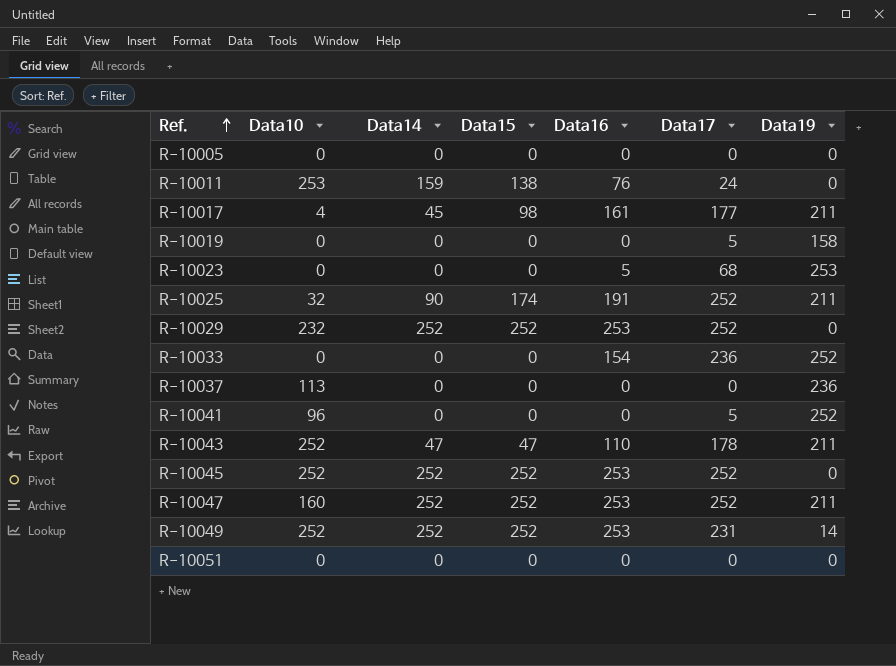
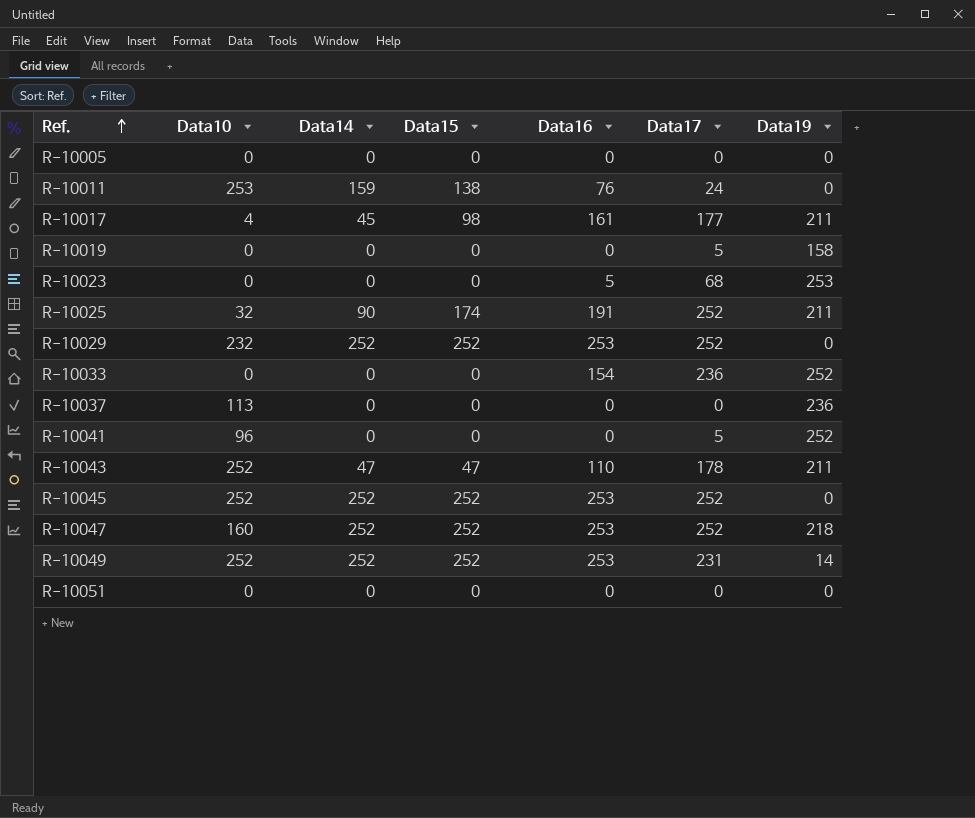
R-10047 | Data19: 211 -> 218

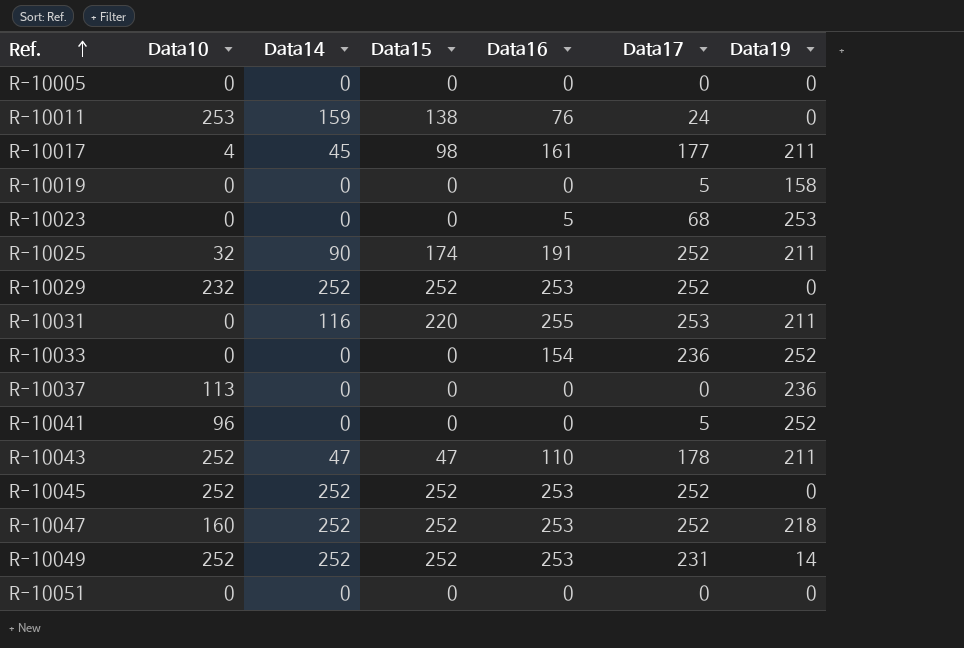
row R-10031: none -> 0 | 116 | 220 | 255 | 253 | 211

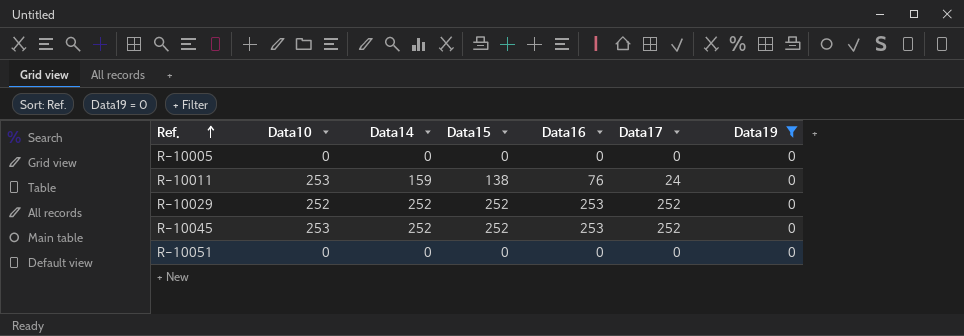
filter: none -> Data19 = 0
R-10029 | Data10: 232 -> 252
R-10045 | Data10: 252 -> 253

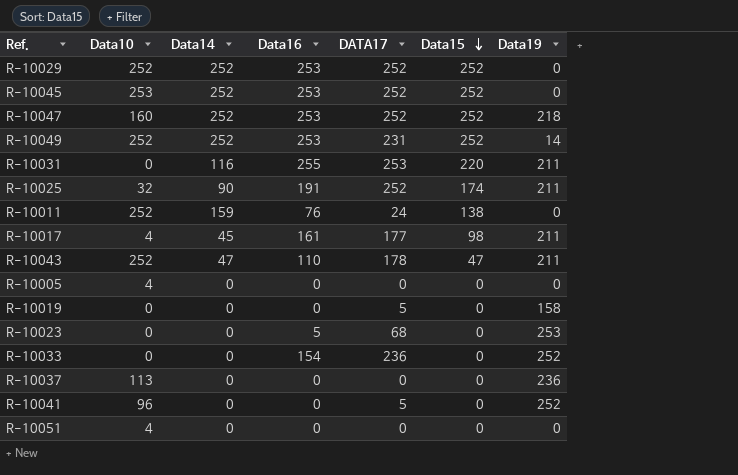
filter: Data19 = 0 -> none
row order: Ref. ascending -> Data15 descending
column name: Data17 -> DATA17
column Data15 | position: 4 -> 6
R-10011 | Data10: 253 -> 252
R-10005 | Data10: 0 -> 4
R-10051 | Data10: 0 -> 4

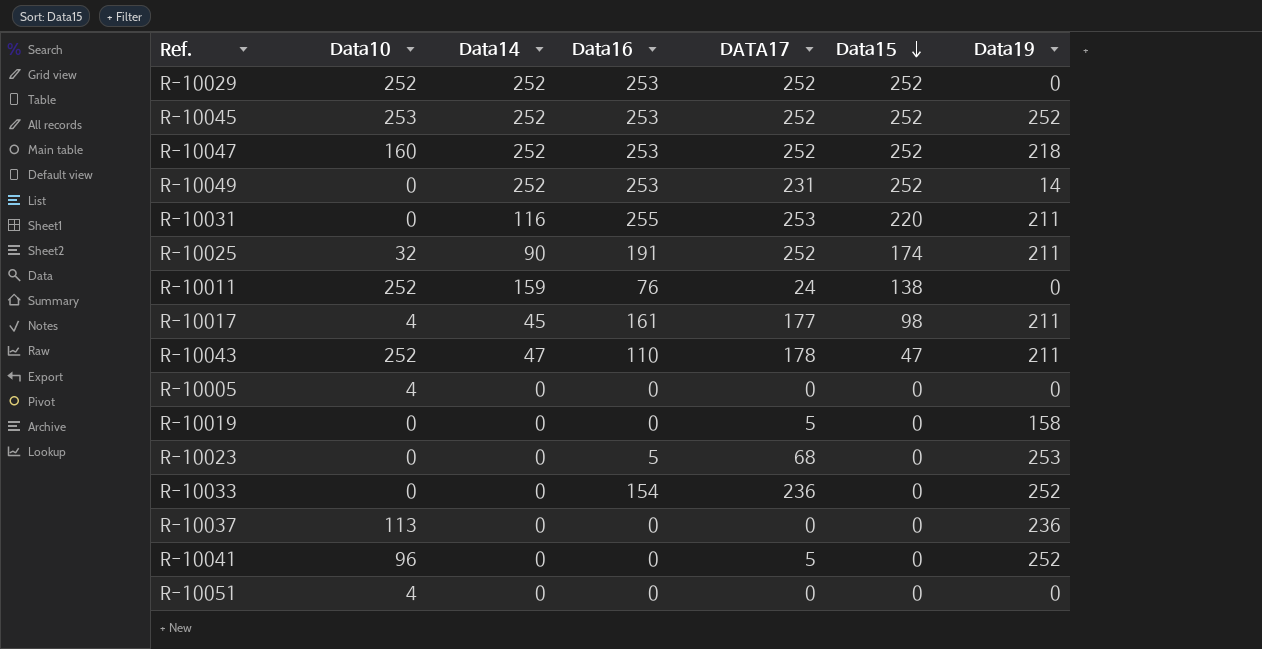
R-10045 | Data19: 0 -> 252
R-10049 | Data10: 252 -> 0

